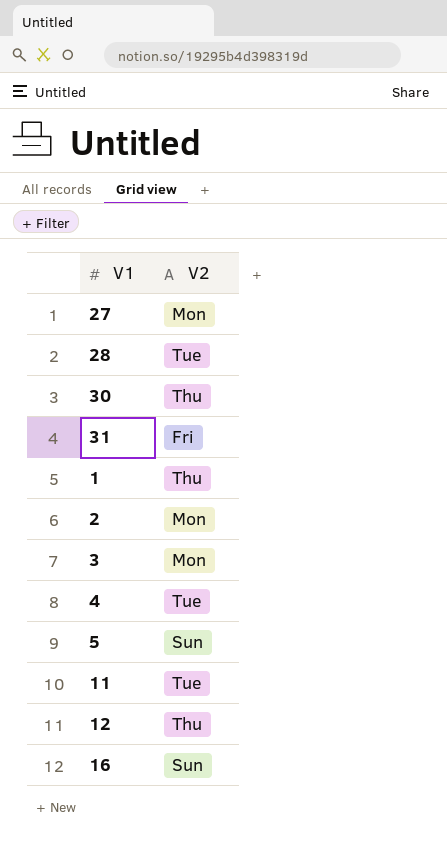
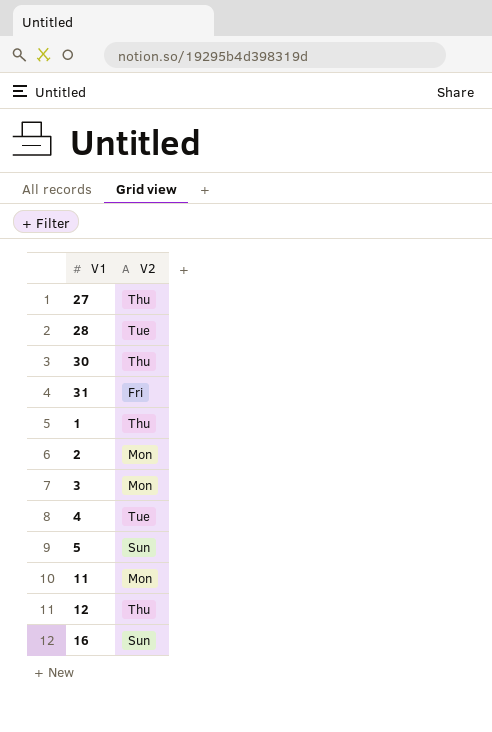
27 | V2: Mon -> Thu
11 | V2: Tue -> Mon

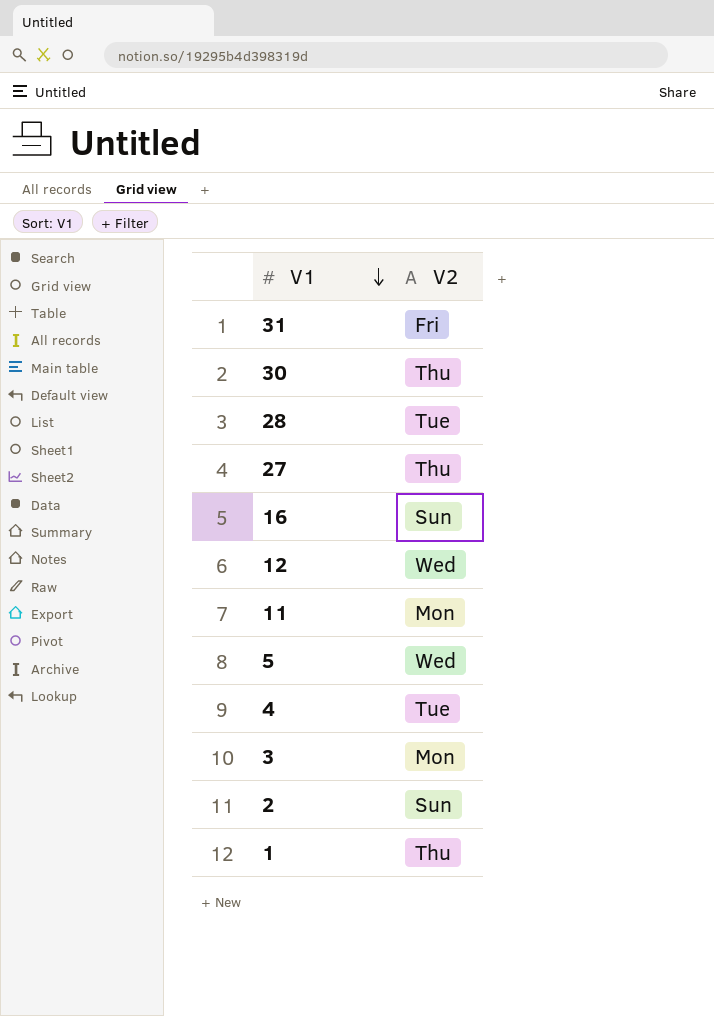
row order: none -> V1 descending
12 | V2: Thu -> Wed
5 | V2: Sun -> Wed
2 | V2: Mon -> Sun

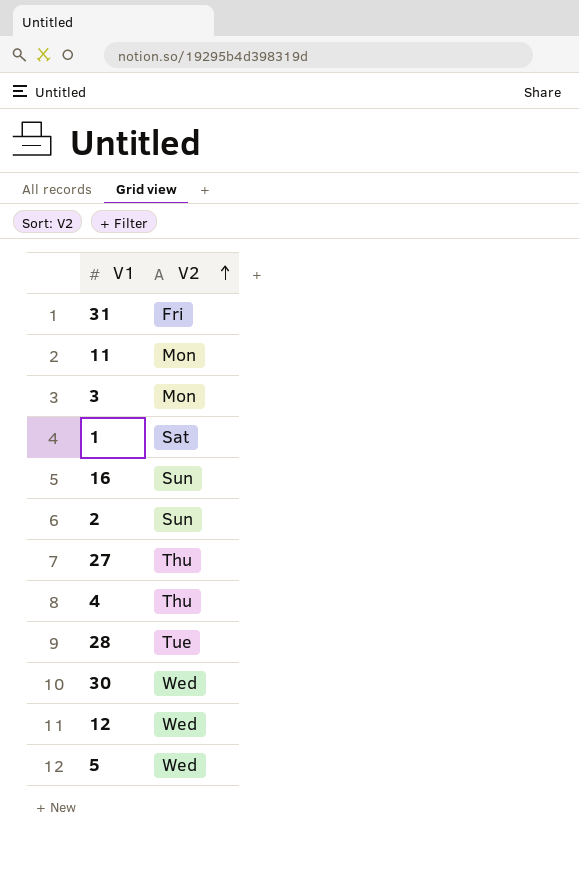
row order: V1 descending -> V2 ascending
1 | V2: Thu -> Sat
4 | V2: Tue -> Thu
30 | V2: Thu -> Wed

